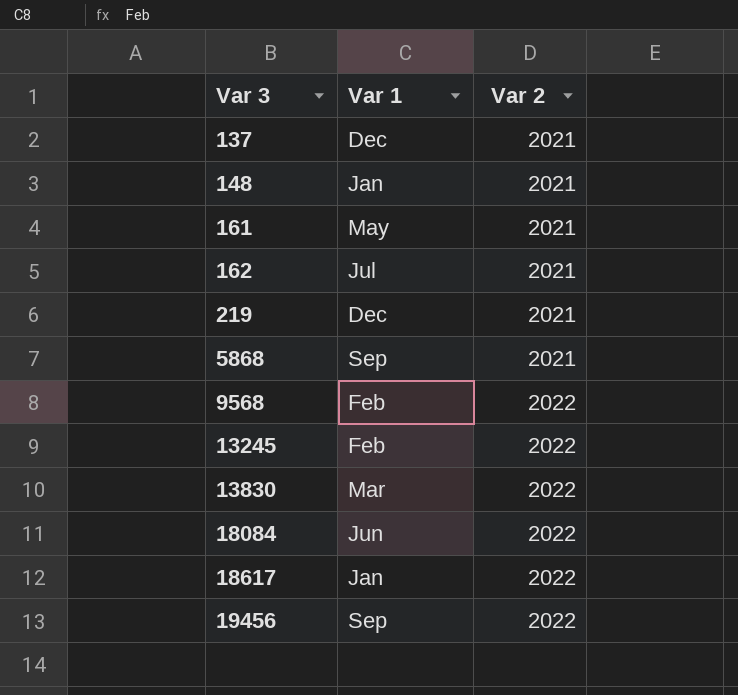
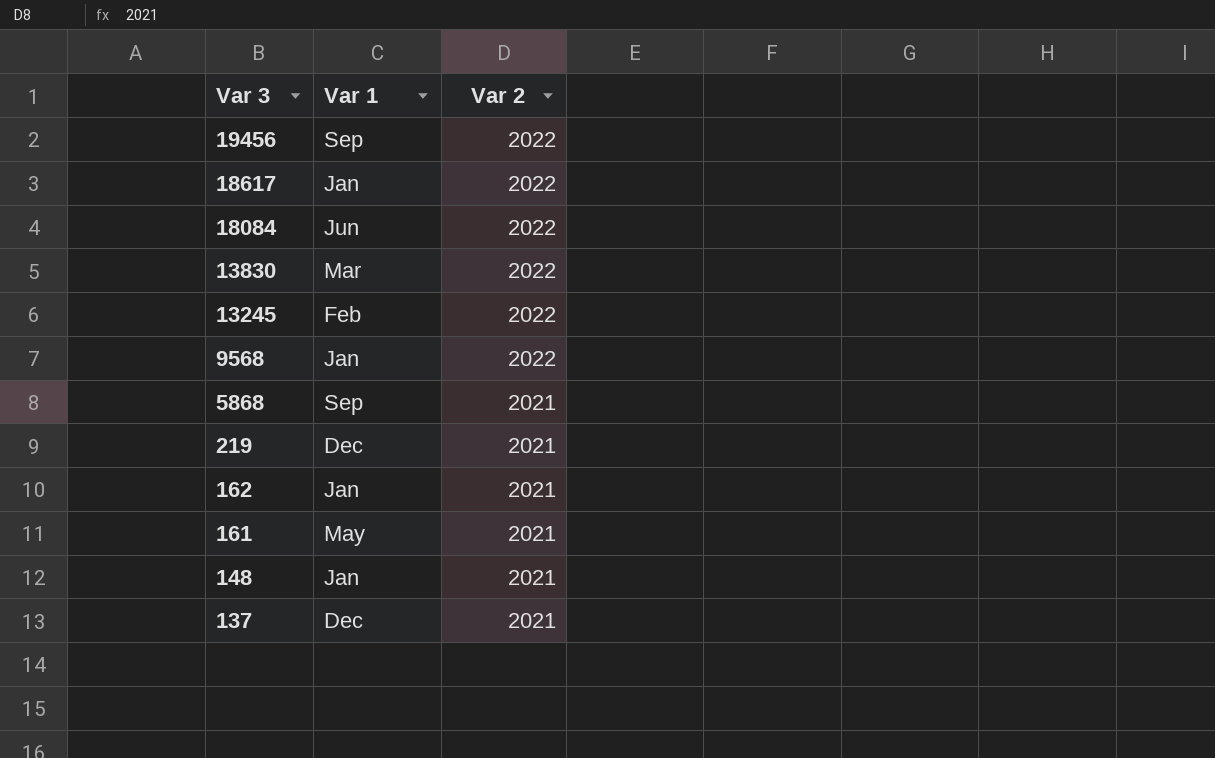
row order: Var 3 ascending -> Var 3 descending
9568 | Var 1: Feb -> Jan
162 | Var 1: Jul -> Jan

